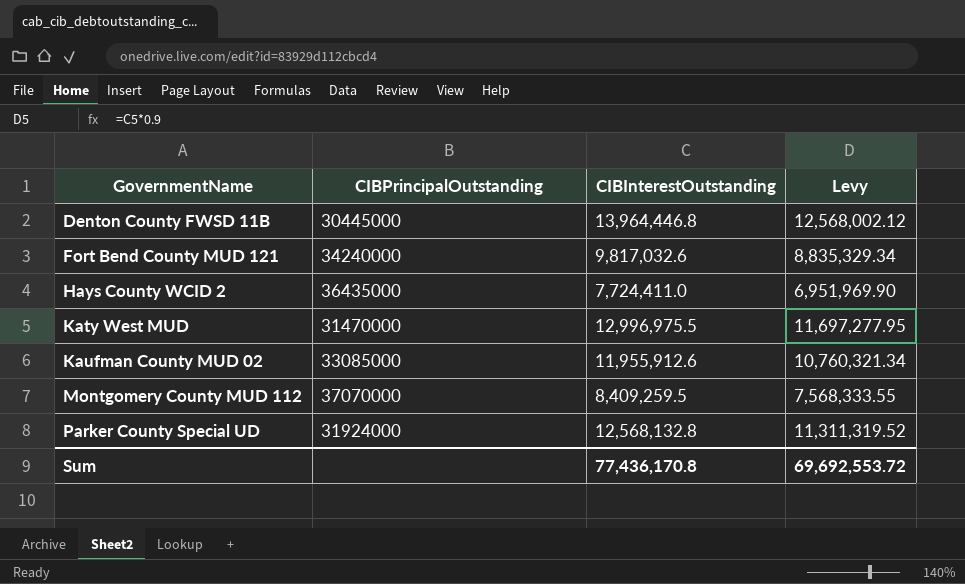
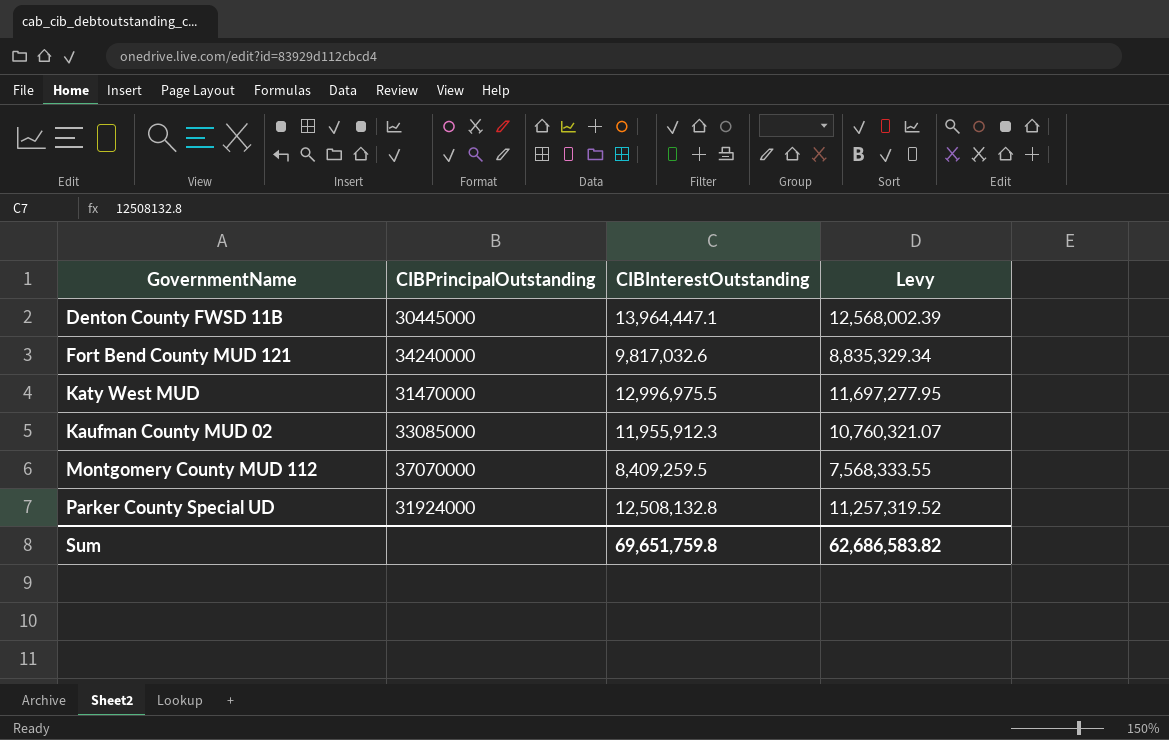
row Hays County WCID 2: 36435000 | 7,724,411.0 | 6,951,969.90 -> none
Denton County FWSD 11B | CIBInterestOutstanding: 13,964,446.8 -> 13,964,447.1
Denton County FWSD 11B | Levy: 12,568,002.12 -> 12,568,002.39
Kaufman County MUD 02 | CIBInterestOutstanding: 11,955,912.6 -> 11,955,912.3
Kaufman County MUD 02 | Levy: 10,760,321.34 -> 10,760,321.07
Parker County Special UD | CIBInterestOutstanding: 12,568,132.8 -> 12,508,132.8
Parker County Special UD | Levy: 11,311,319.52 -> 11,257,319.52
Sum | CIBInterestOutstanding: 77,436,170.8 -> 69,651,759.8
Sum | Levy: 69,692,553.72 -> 62,686,583.82

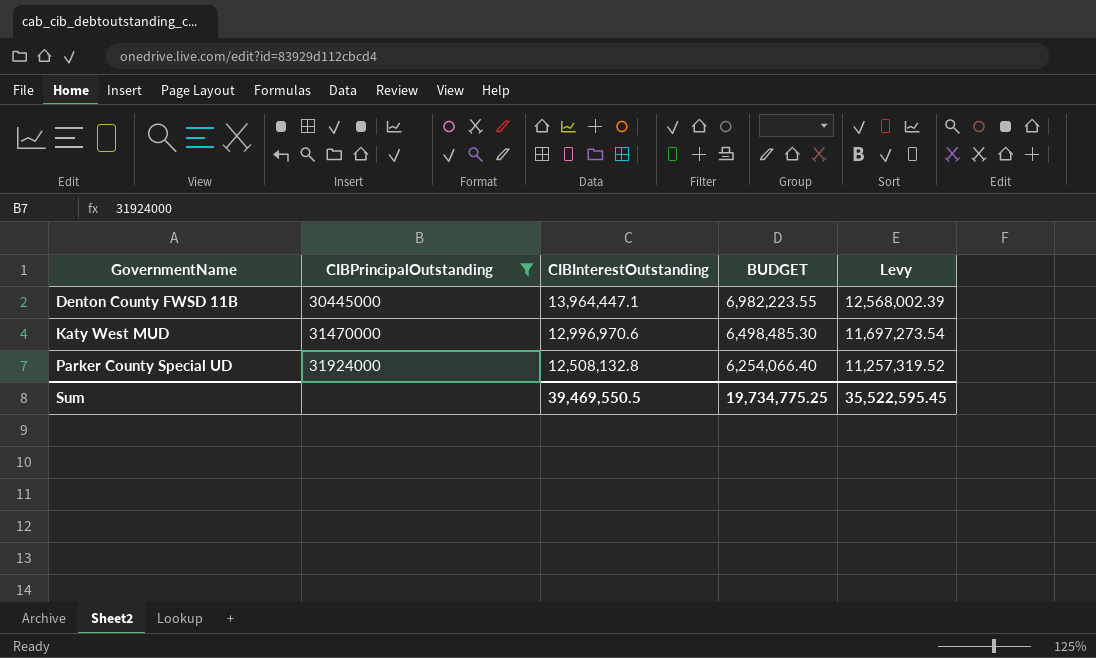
filter: none -> CIBPrincipalOutstanding <= 31924000
column BUDGET | formula: none -> [CIBInterestOutstanding] * 0.5
Katy West MUD | CIBInterestOutstanding: 12,996,975.5 -> 12,996,970.6
Katy West MUD | Levy: 11,697,277.95 -> 11,697,273.54
Sum | CIBInterestOutstanding: 69,651,759.8 -> 39,469,550.5
Sum | Levy: 62,686,583.82 -> 35,522,595.45

